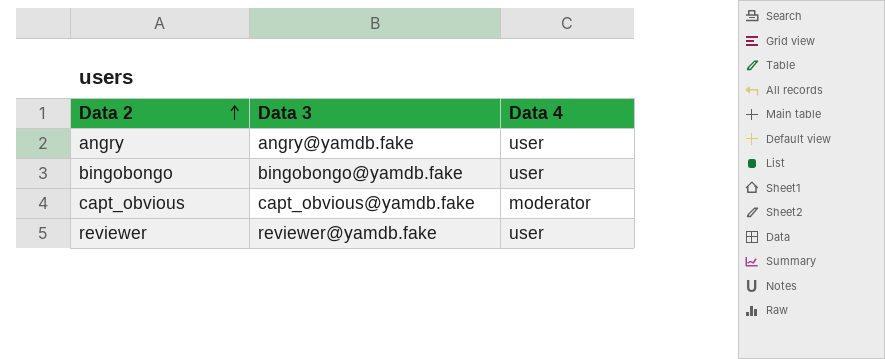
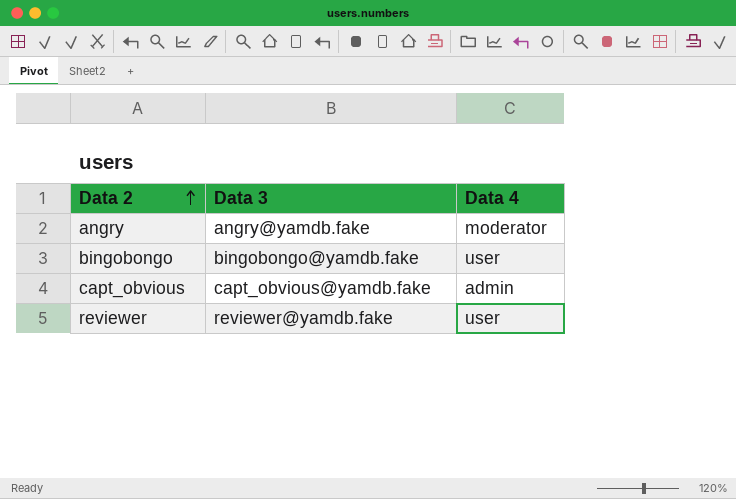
angry | Data 4: user -> moderator
capt_obvious | Data 4: moderator -> admin

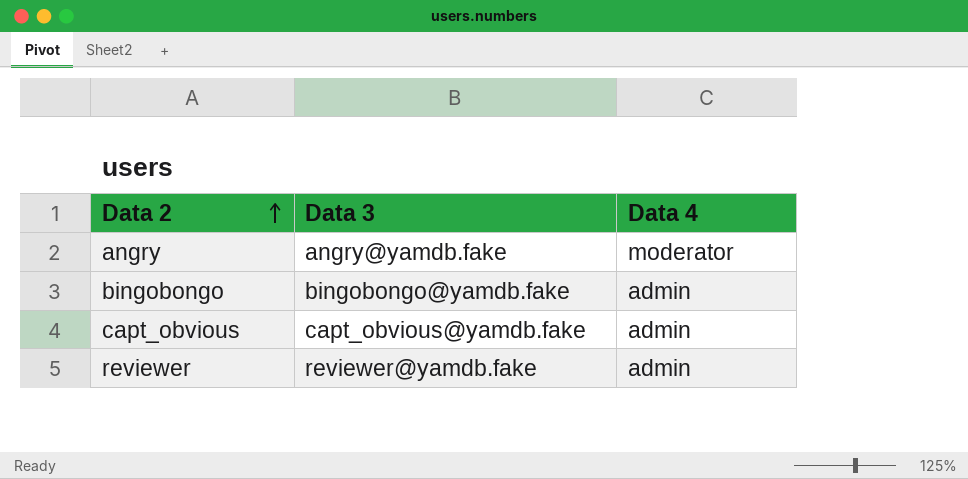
bingobongo | Data 4: user -> admin
reviewer | Data 4: user -> admin

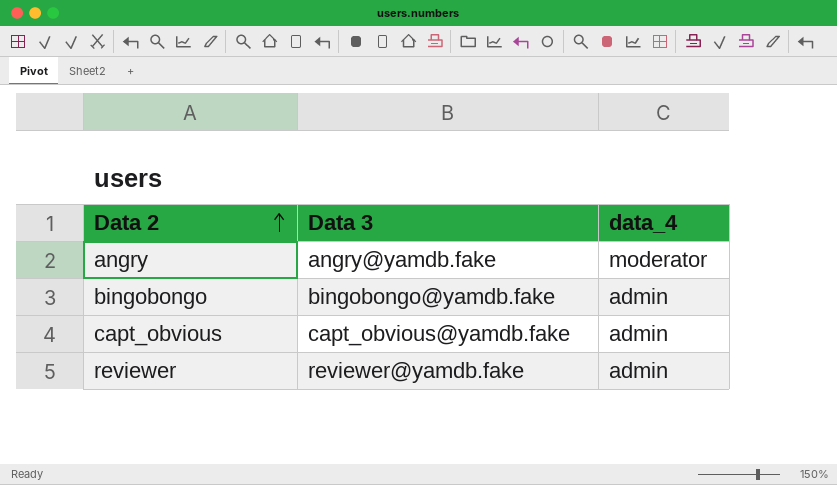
column name: Data 4 -> data_4

